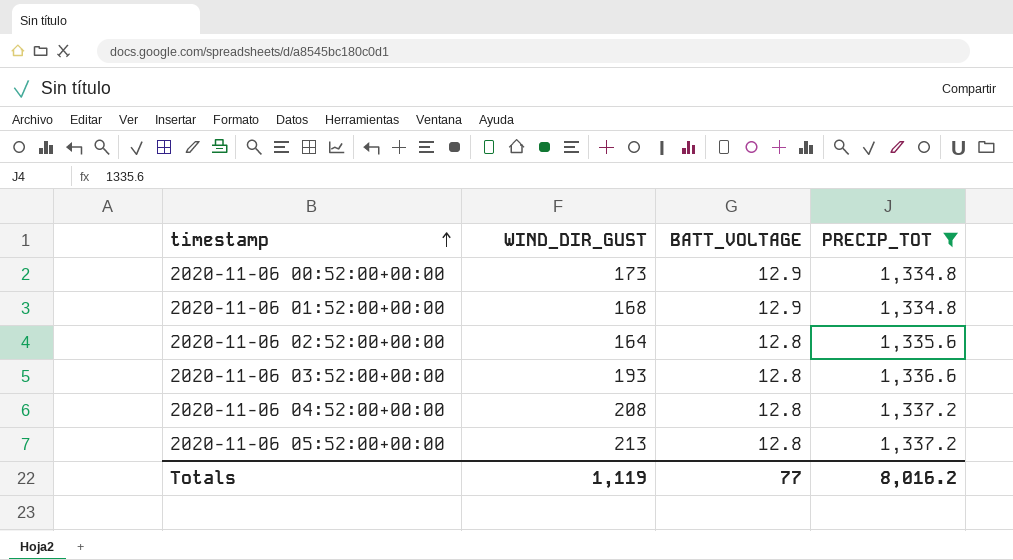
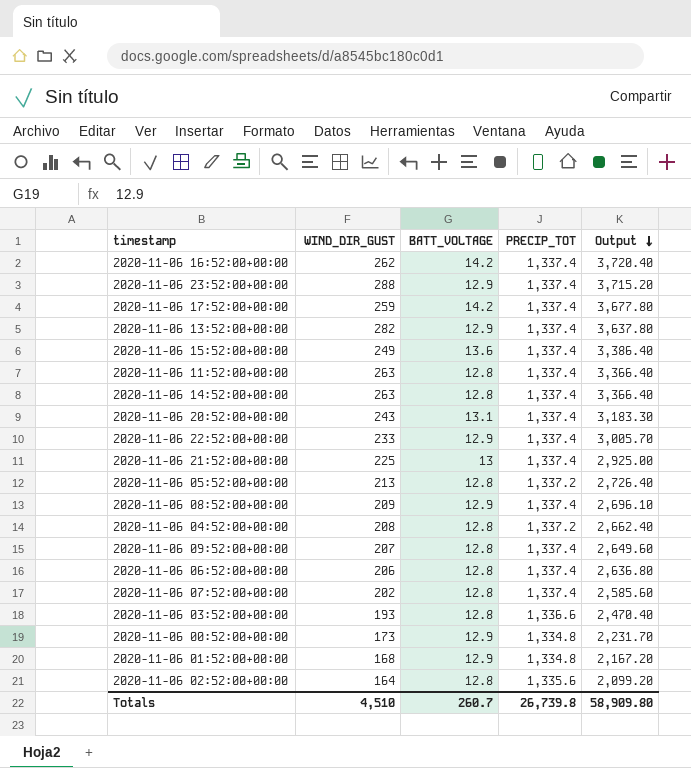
filter: PRECIP_TOT != 1,337.4 -> none
row order: timestamp ascending -> Output descending
column Output | formula: none -> [WIND_DIR_GUST] * [BATT_VOLTAGE]
Totals | WIND_DIR_GUST: 1,119 -> 4,510
Totals | BATT_VOLTAGE: 77 -> 260.7
Totals | PRECIP_TOT: 8,016.2 -> 26,739.8

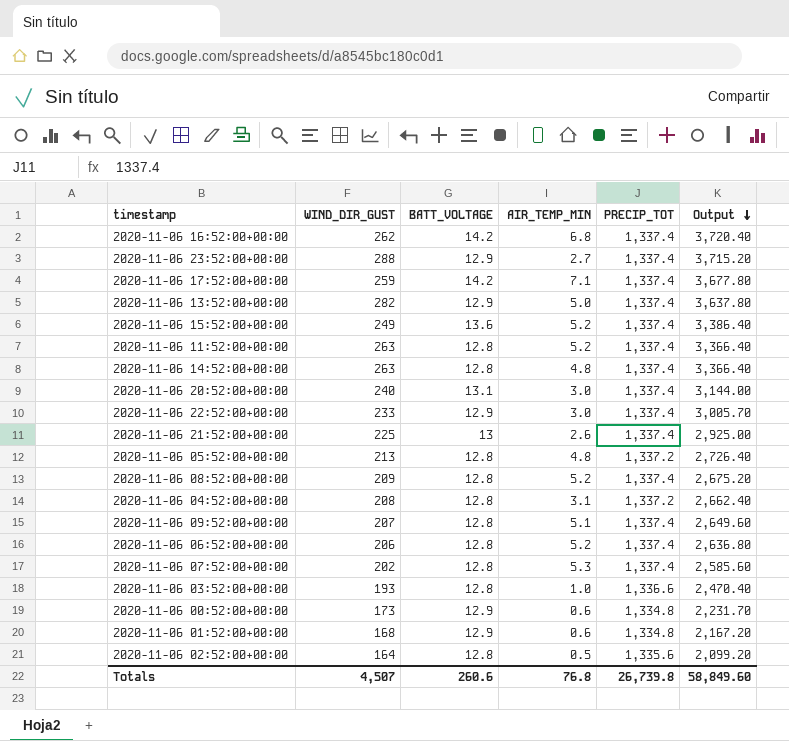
column AIR_TEMP_MIN | position: none -> 4
2020-11-06 20:52:00+00:00 | WIND_DIR_GUST: 243 -> 240
2020-11-06 20:52:00+00:00 | Output: 3,183.30 -> 3,144.00
2020-11-06 08:52:00+00:00 | BATT_VOLTAGE: 12.9 -> 12.8
2020-11-06 08:52:00+00:00 | Output: 2,696.10 -> 2,675.20
Totals | WIND_DIR_GUST: 4,510 -> 4,507
Totals | BATT_VOLTAGE: 260.7 -> 260.6
Totals | Output: 58,909.80 -> 58,849.60

